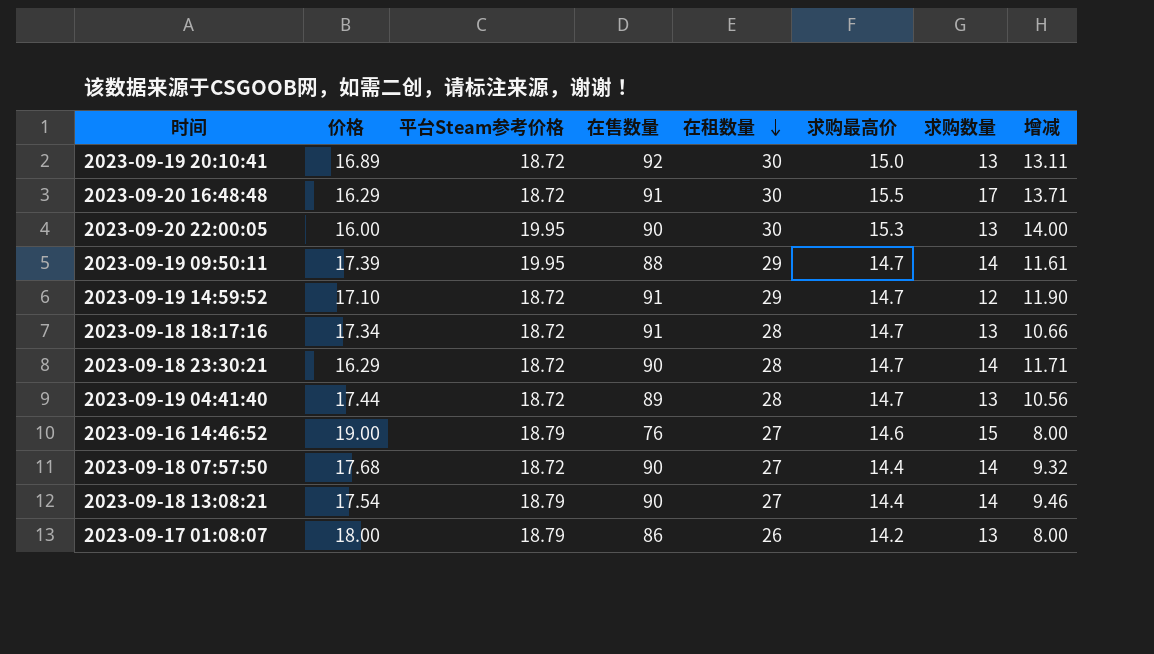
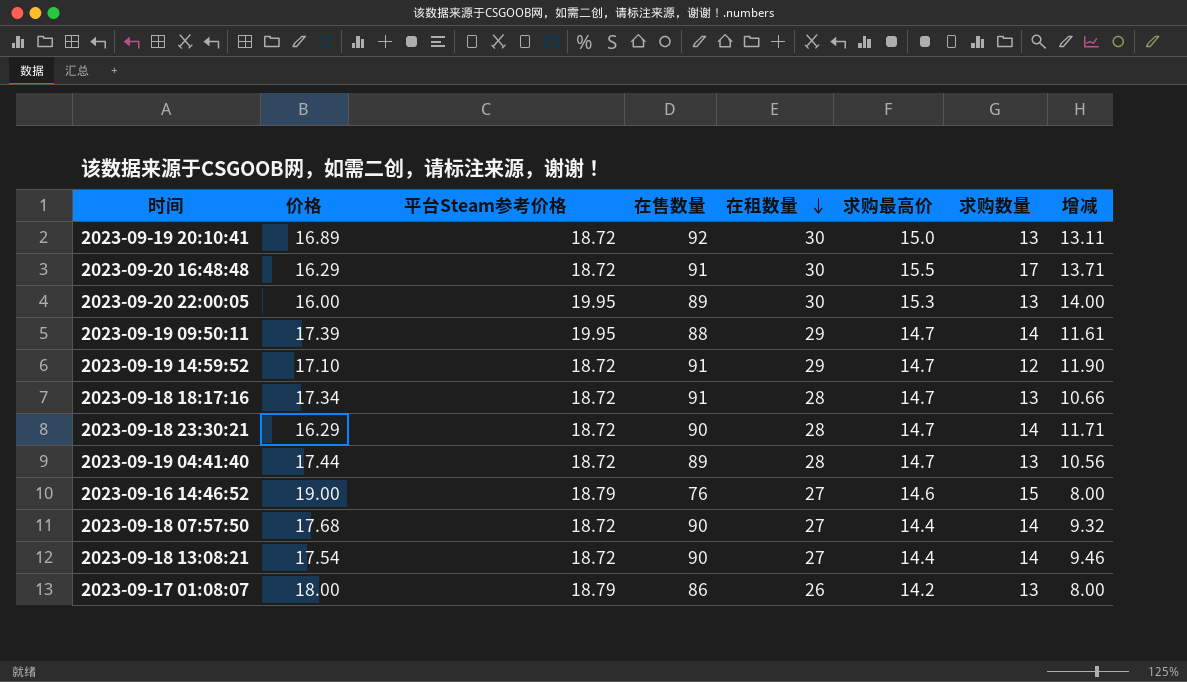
2023-09-20 22:00:05 | 在售数量: 90 -> 89
2023-09-18 13:08:21 | 平台Steam参考价格: 18.79 -> 18.72

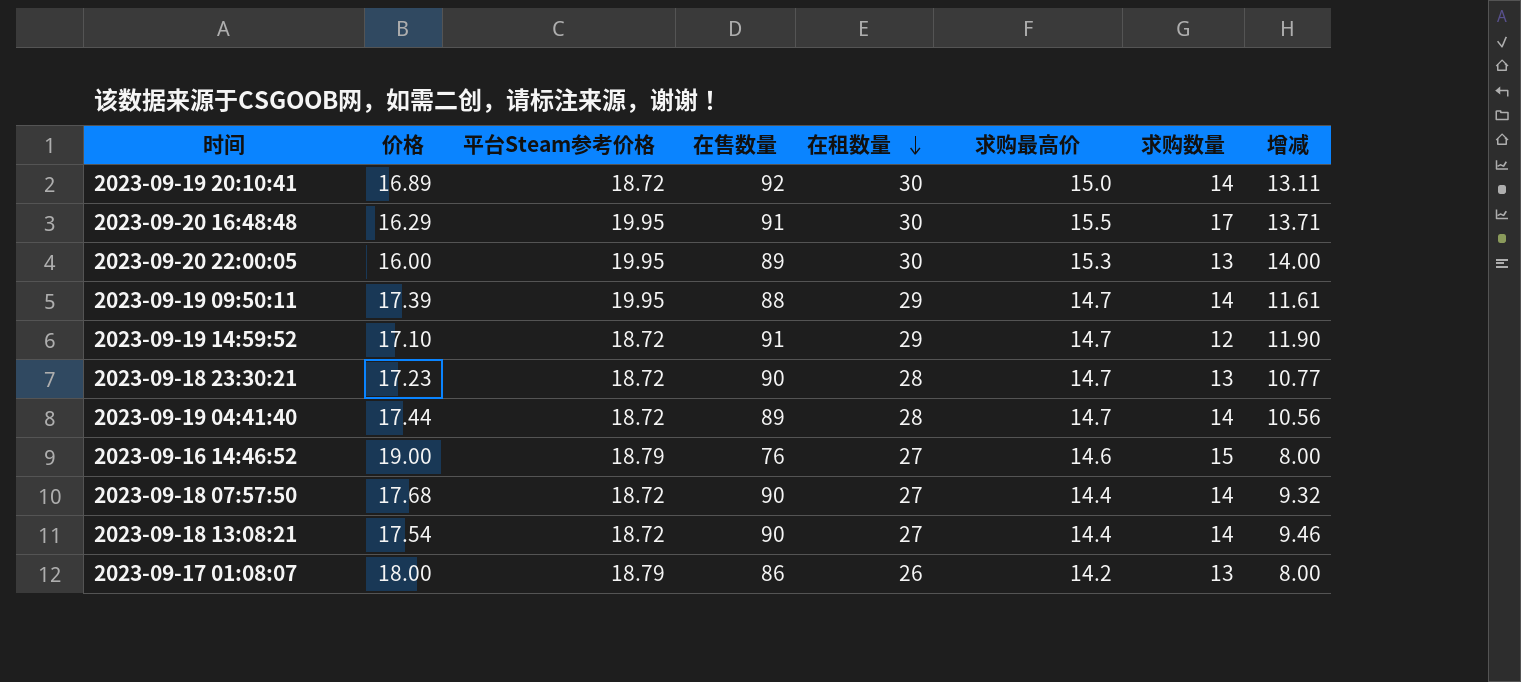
row 2023-09-18 18:17:16: 17.34 | 18.72 | 91 | 28 | 14.7 | 13 | 10.66 -> none
2023-09-19 20:10:41 | 求购数量: 13 -> 14
2023-09-20 16:48:48 | 平台Steam参考价格: 18.72 -> 19.95
2023-09-18 23:30:21 | 价格: 16.29 -> 17.23
2023-09-18 23:30:21 | 求购数量: 14 -> 13
2023-09-18 23:30:21 | 增减: 11.71 -> 10.77
2023-09-19 04:41:40 | 求购数量: 13 -> 14

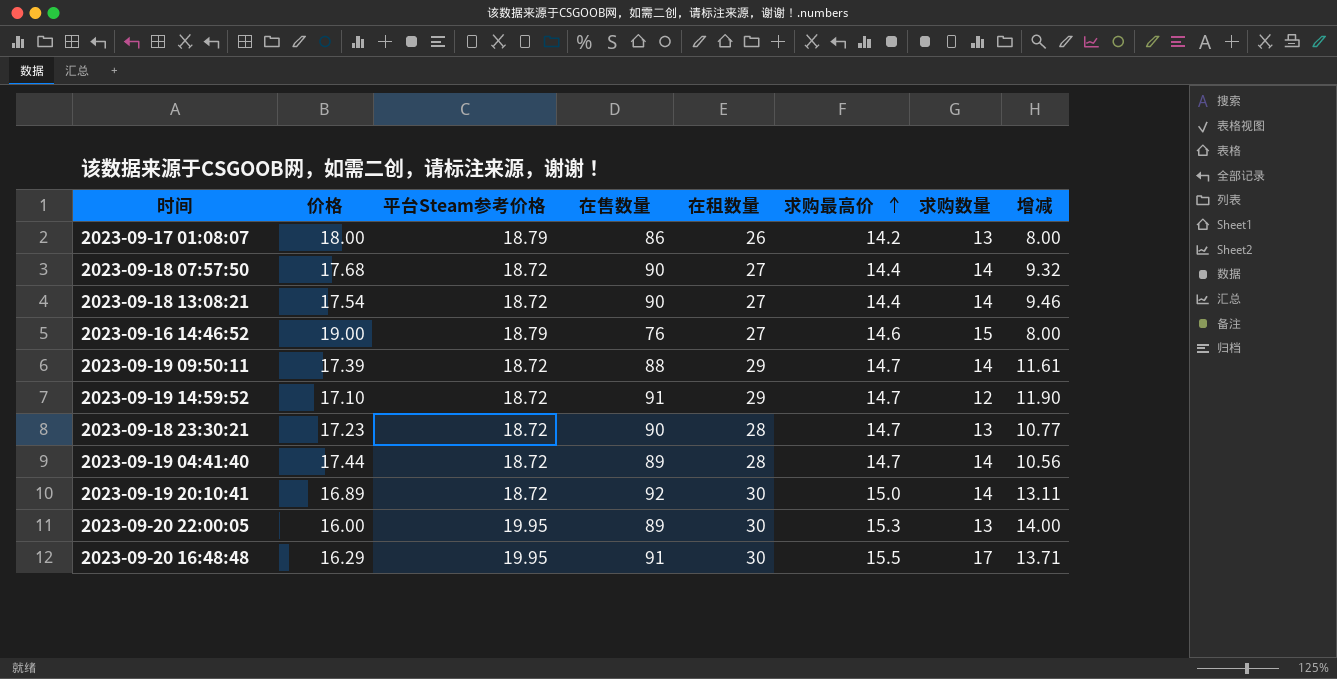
row order: 在租数量 descending -> 求购最高价 ascending
2023-09-19 09:50:11 | 平台Steam参考价格: 19.95 -> 18.72

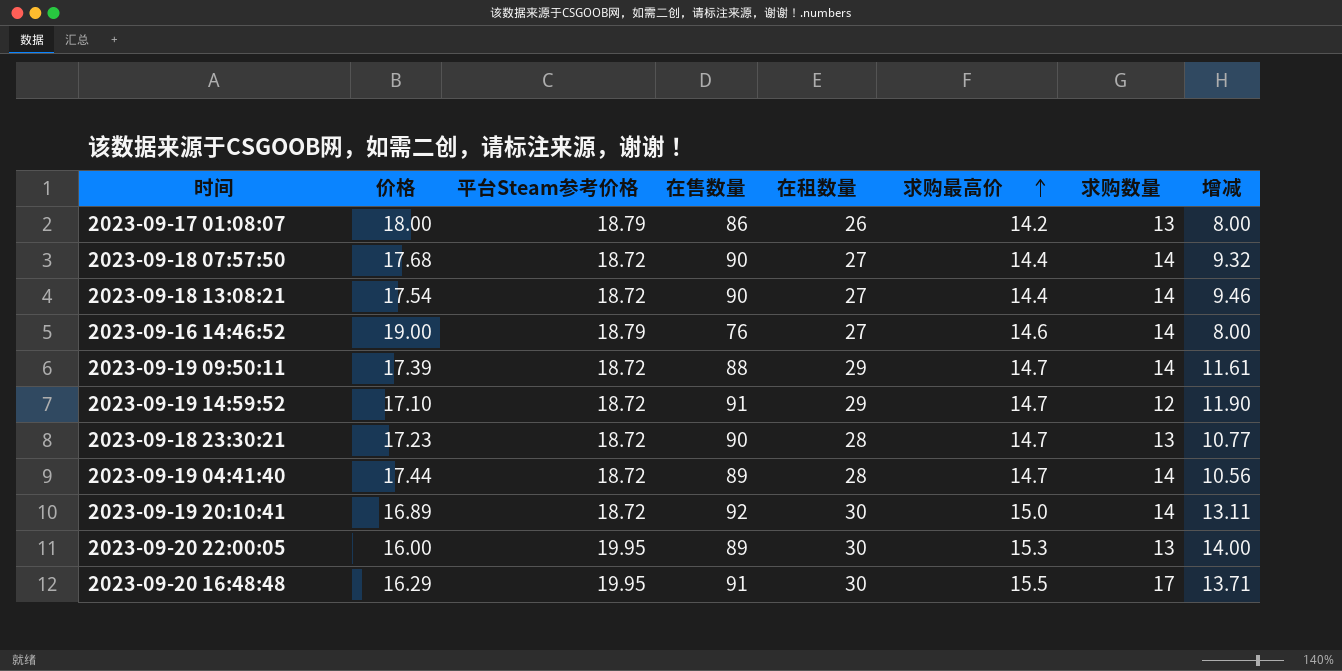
2023-09-16 14:46:52 | 求购数量: 15 -> 14

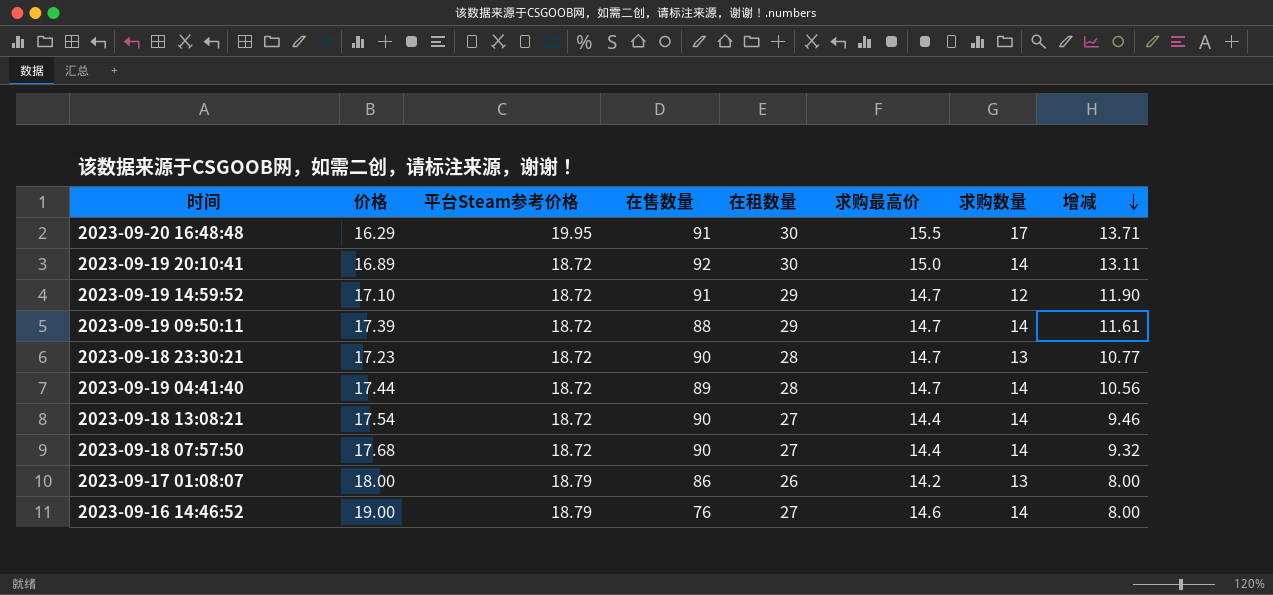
row order: 求购最高价 ascending -> 增减 descending
row 2023-09-20 22:00:05: 16.00 | 19.95 | 89 | 30 | 15.3 | 13 | 14.00 -> none

